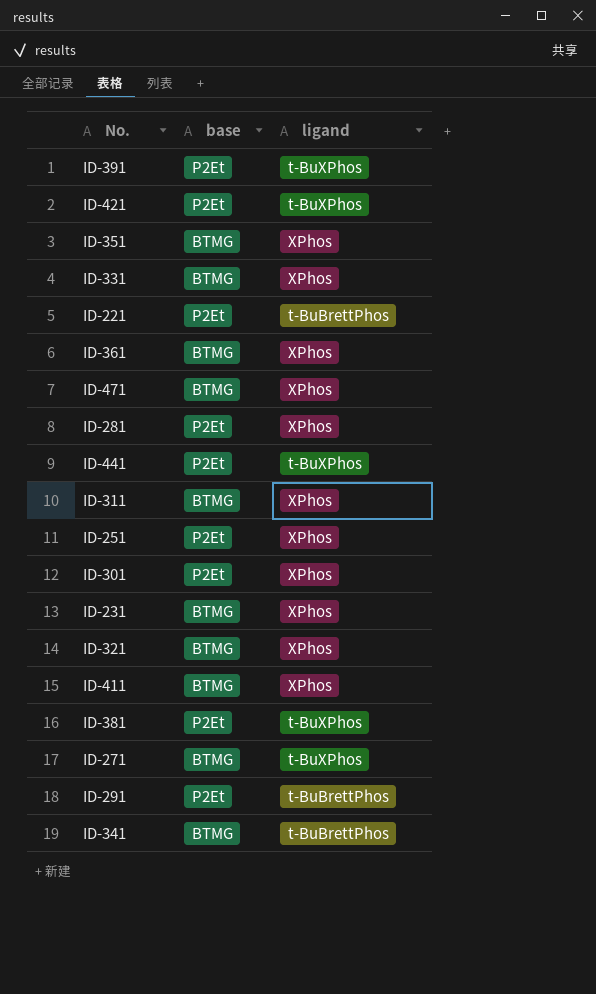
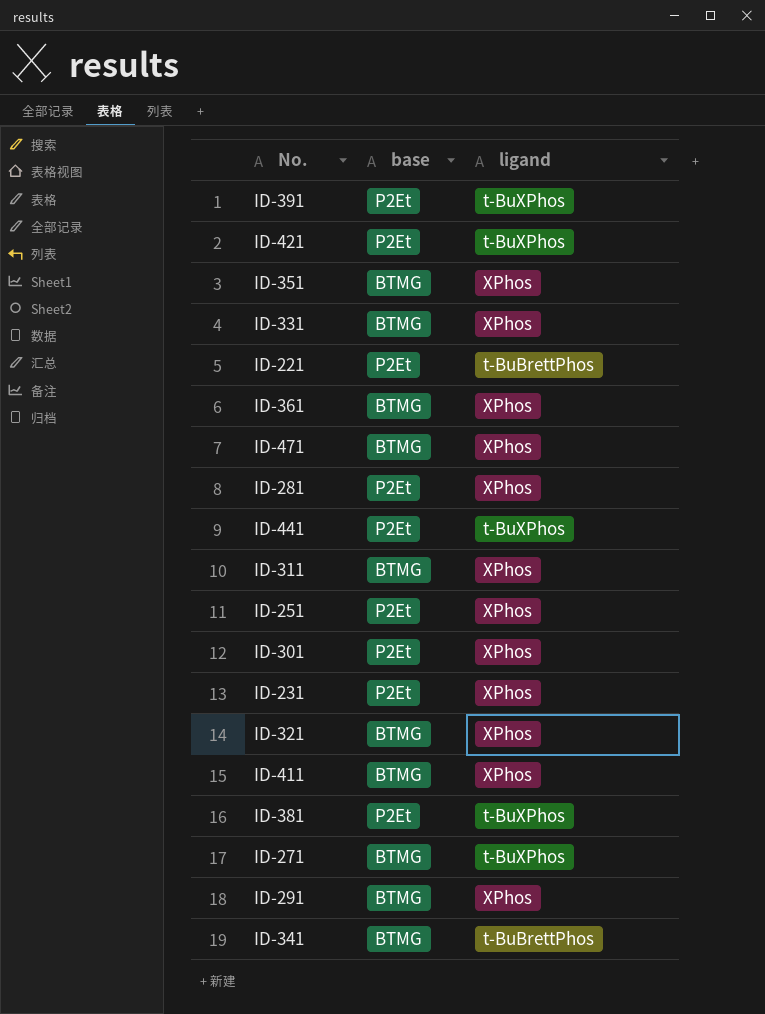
ID-231 | base: BTMG -> P2Et
ID-291 | base: P2Et -> BTMG
ID-291 | ligand: t-BuBrettPhos -> XPhos

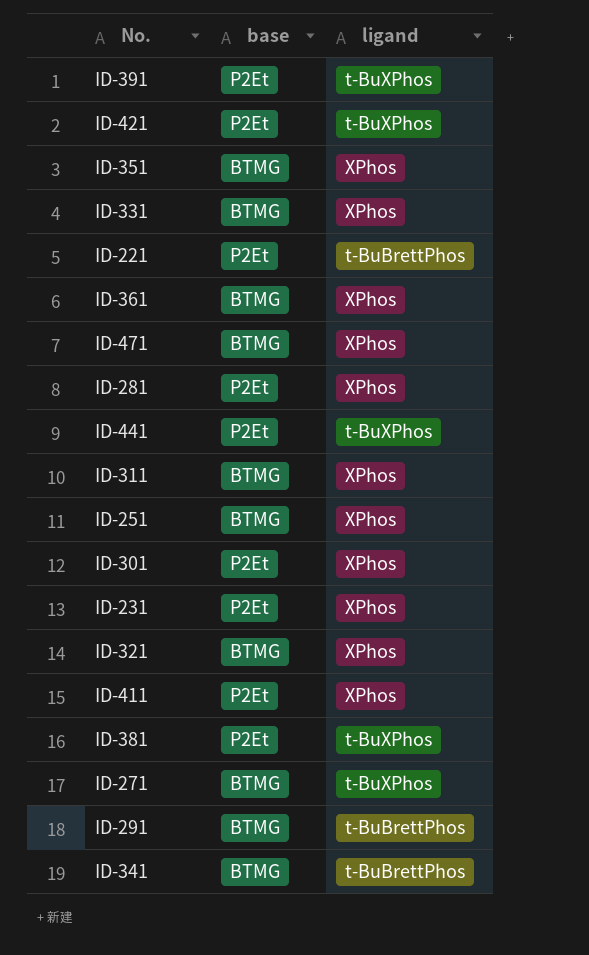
ID-251 | base: P2Et -> BTMG
ID-411 | base: BTMG -> P2Et
ID-291 | ligand: XPhos -> t-BuBrettPhos

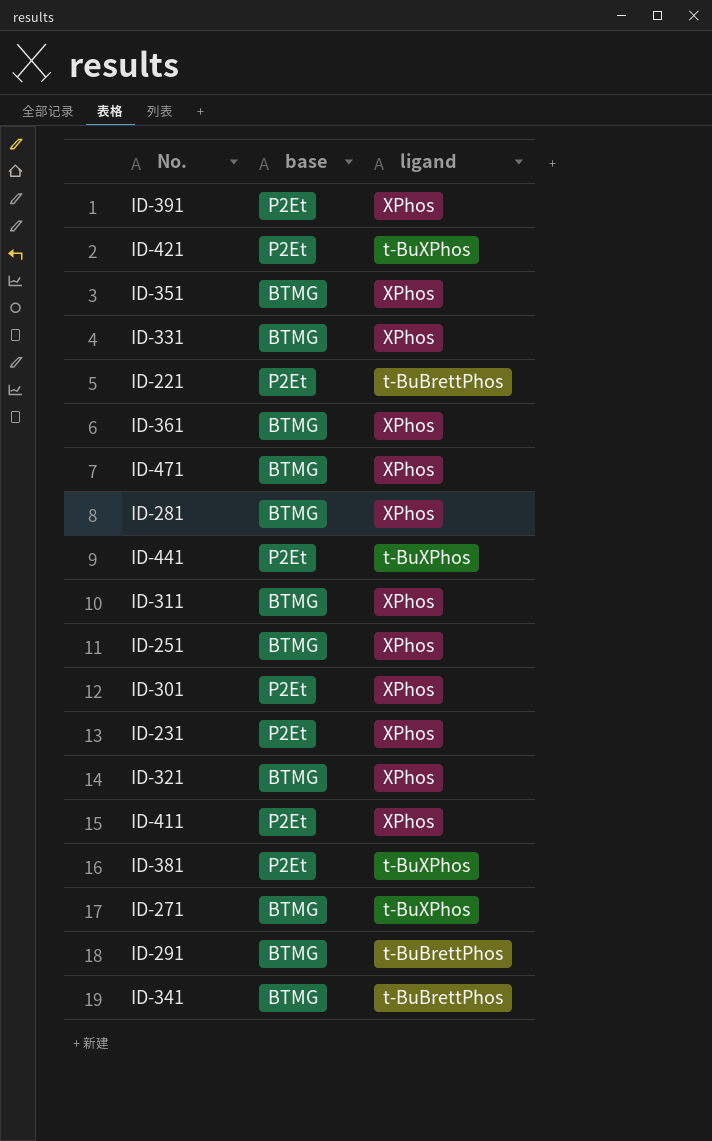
ID-391 | ligand: t-BuXPhos -> XPhos
ID-281 | base: P2Et -> BTMG

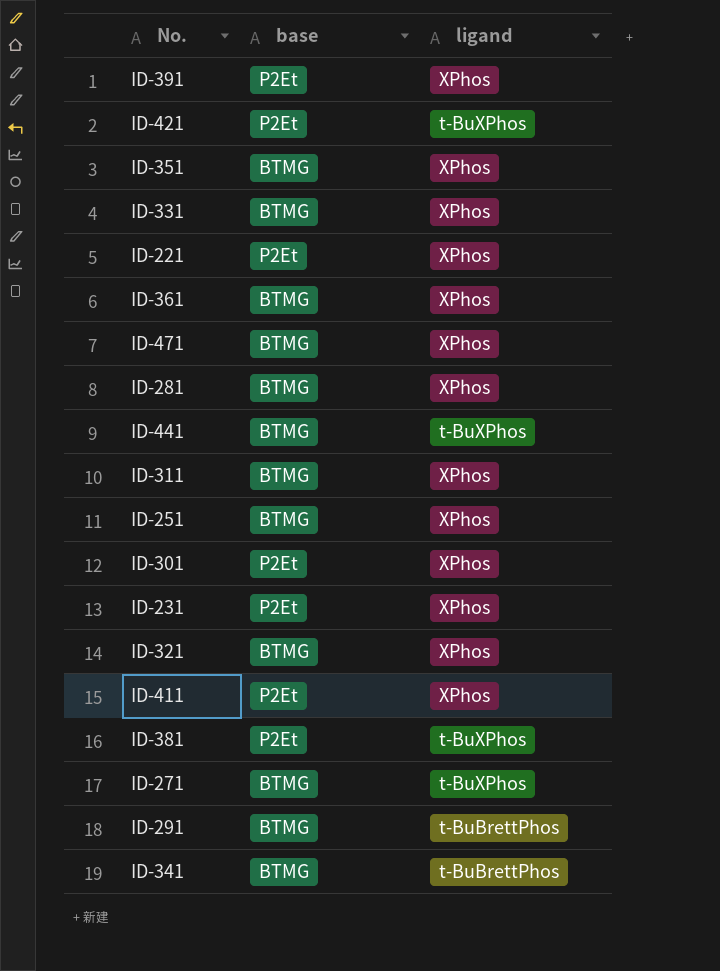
ID-221 | ligand: t-BuBrettPhos -> XPhos
ID-441 | base: P2Et -> BTMG

